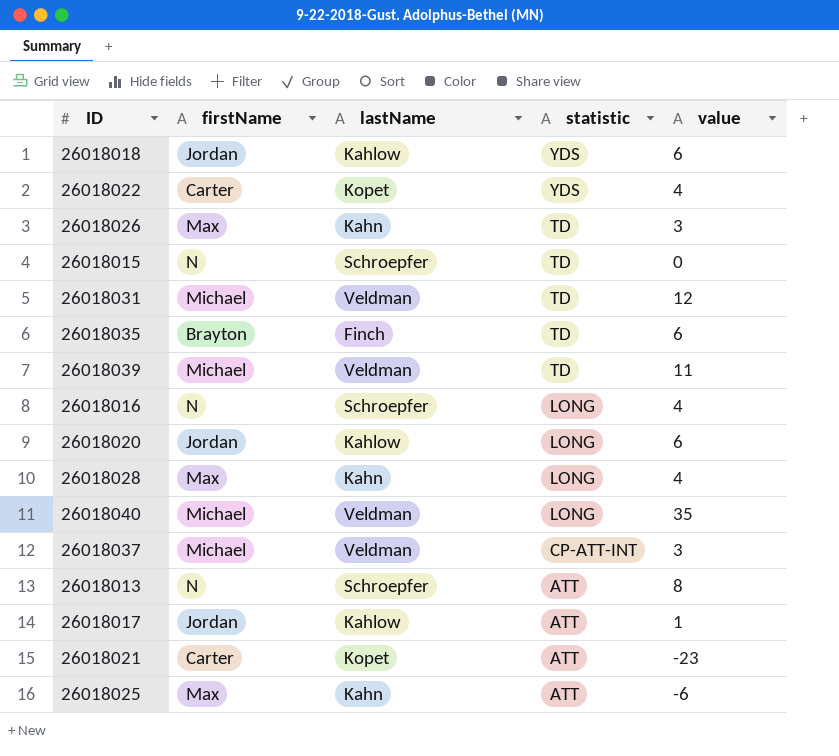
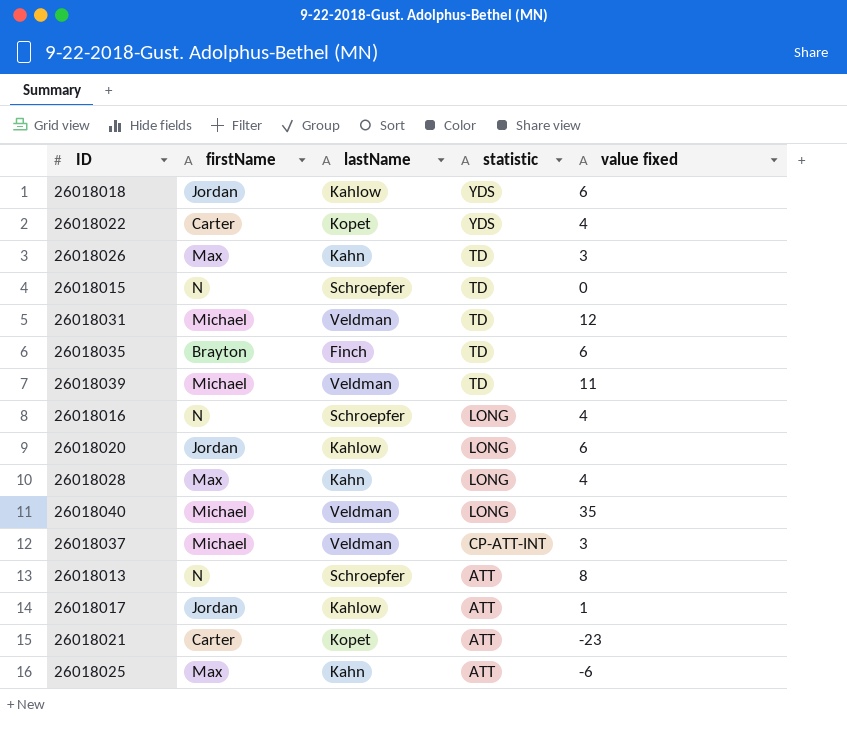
column name: value -> value fixed

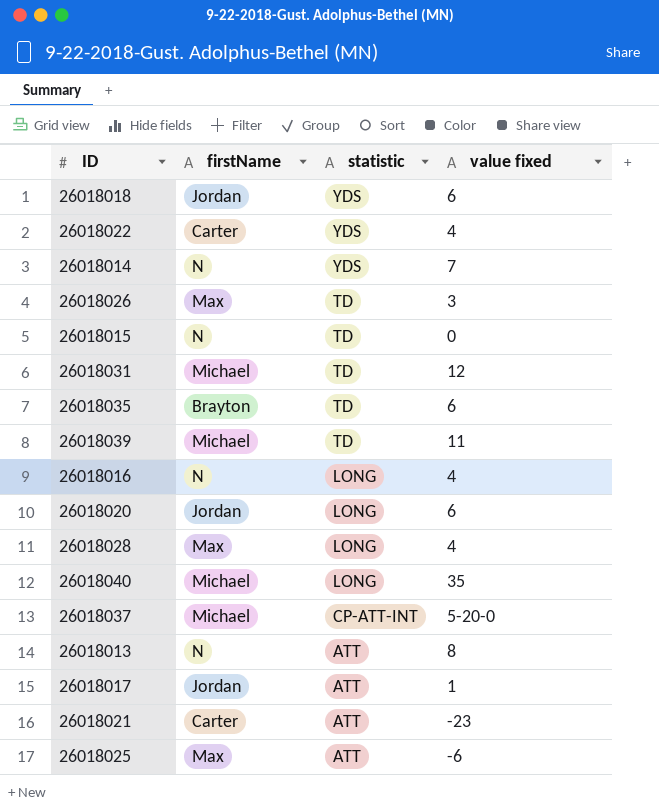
column lastName | position: 3 -> none
row 26018014: none -> N | YDS | 7
26018037 | value fixed: 3 -> 5-20-0

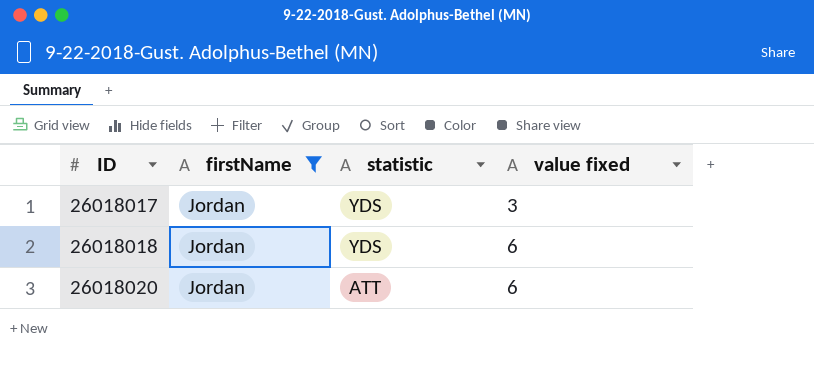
filter: none -> firstName = Jordan
row order: statistic descending -> ID ascending
26018017 | statistic: ATT -> YDS
26018017 | value fixed: 1 -> 3
26018020 | statistic: LONG -> ATT

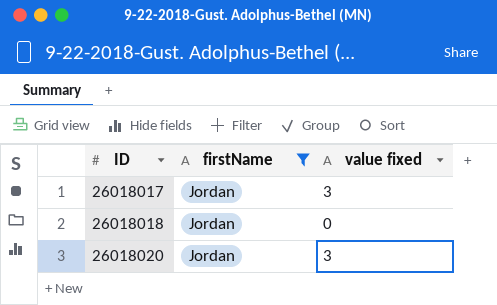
column statistic | position: 3 -> none
26018018 | value fixed: 6 -> 0
26018020 | value fixed: 6 -> 3

